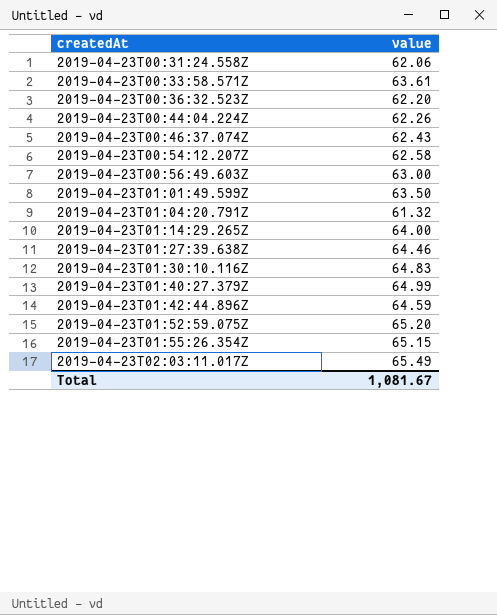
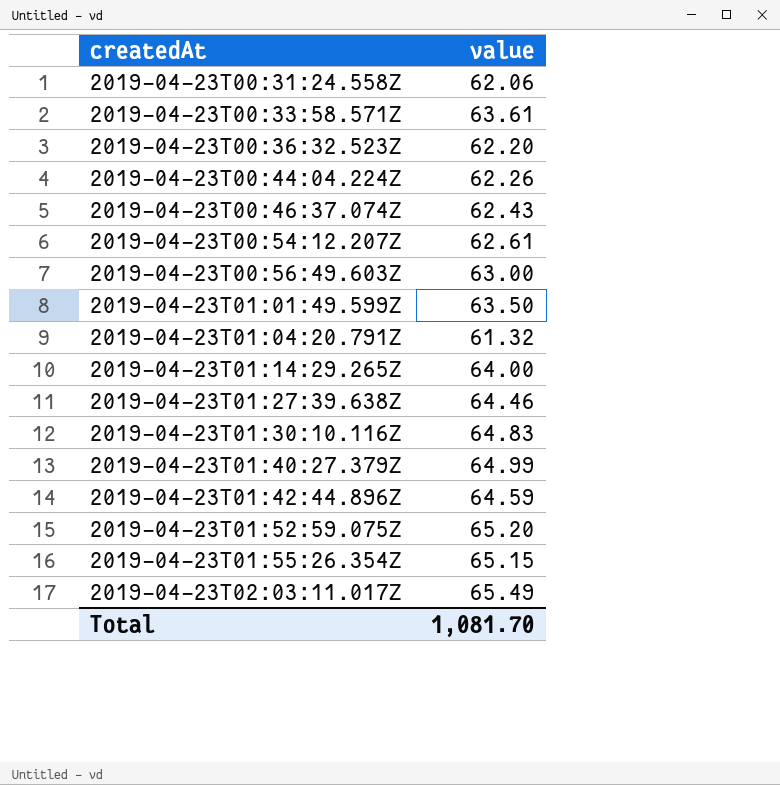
2019-04-23T00:54:12.207Z | value: 62.58 -> 62.61
Total | value: 1,081.67 -> 1,081.70

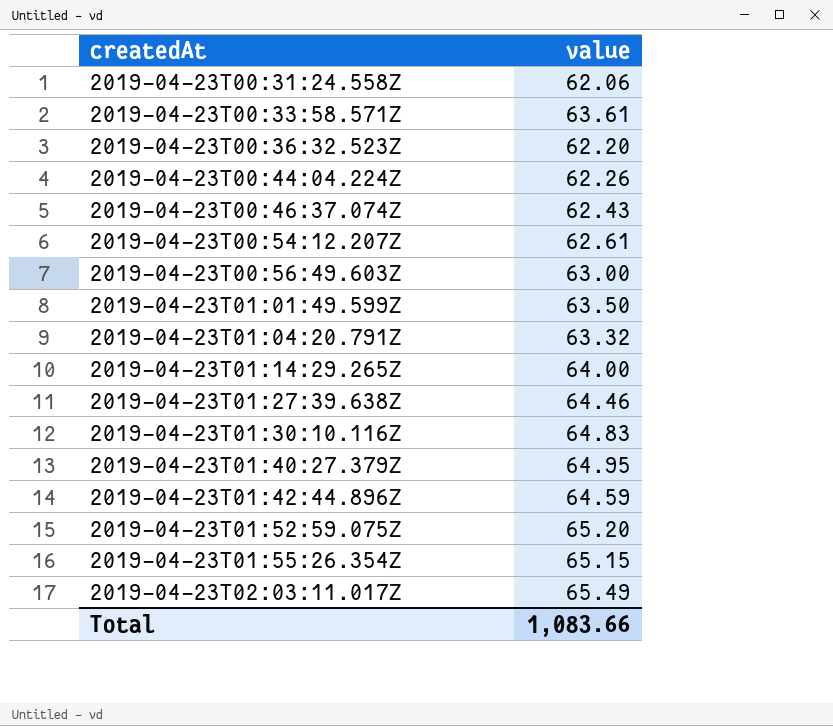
2019-04-23T01:04:20.791Z | value: 61.32 -> 63.32
2019-04-23T01:40:27.379Z | value: 64.99 -> 64.95
Total | value: 1,081.70 -> 1,083.66

